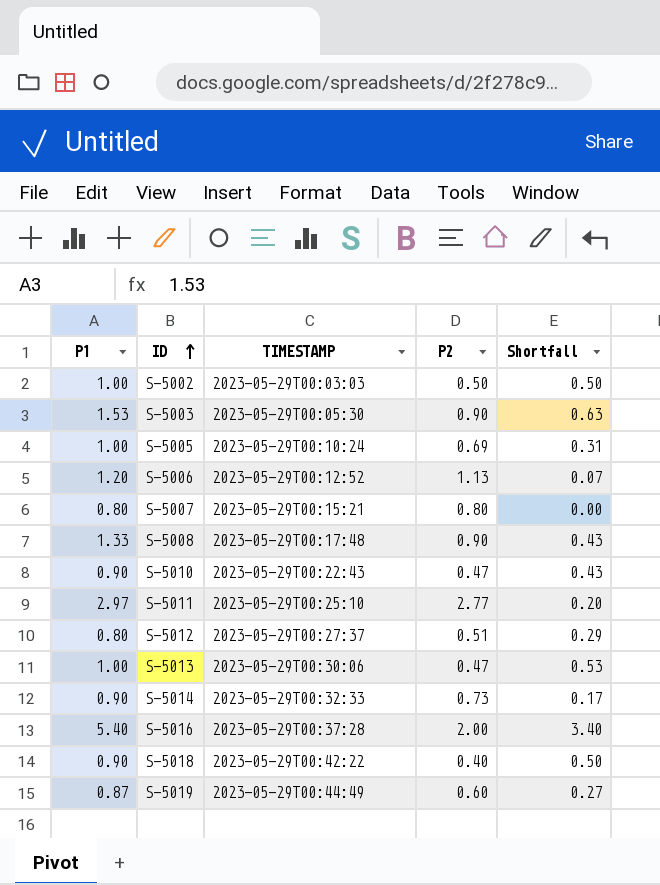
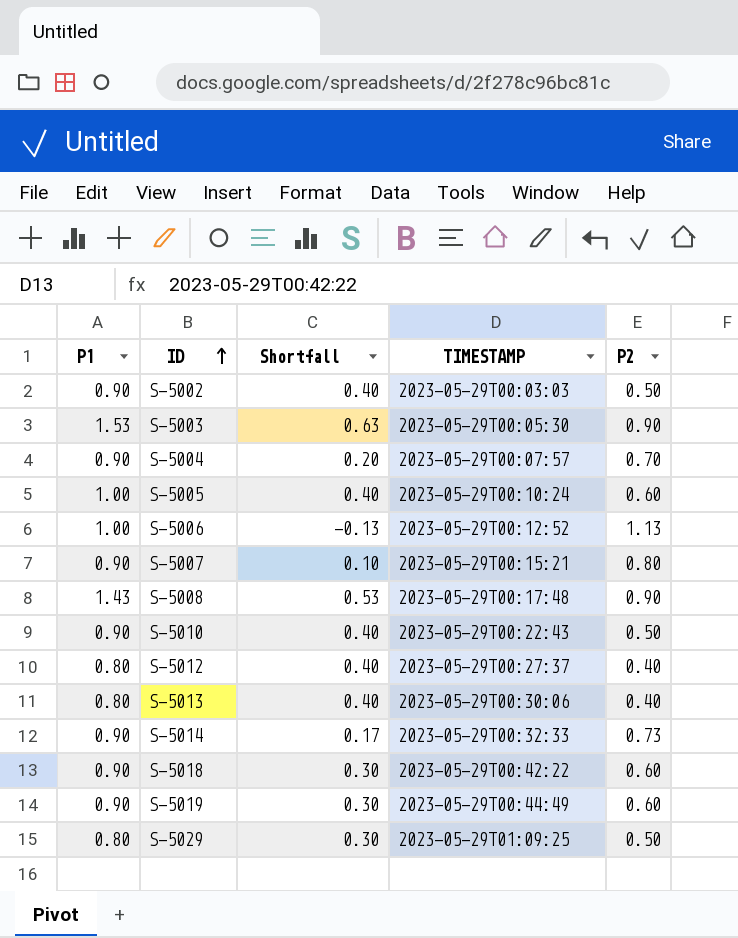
column Shortfall | position: 5 -> 3
row S-5011: 2.97 | 2023-05-29T00:25:10 | 2.77 | 0.20 -> none
row S-5016: 5.40 | 2023-05-29T00:37:28 | 2.00 | 3.40 -> none
S-5002 | P1: 1.00 -> 0.90
S-5002 | Shortfall: 0.50 -> 0.40
row S-5004: none -> 0.90 | 0.20 | 2023-05-29T00:07:57 | 0.70
S-5005 | Shortfall: 0.31 -> 0.40
S-5005 | P2: 0.69 -> 0.60
S-5006 | P1: 1.20 -> 1.00
S-5006 | Shortfall: 0.07 -> -0.13
S-5007 | P1: 0.80 -> 0.90
S-5007 | Shortfall: 0.00 -> 0.10
S-5008 | P1: 1.33 -> 1.43
S-5008 | Shortfall: 0.43 -> 0.53
S-5010 | Shortfall: 0.43 -> 0.40
S-5010 | P2: 0.47 -> 0.50
S-5012 | Shortfall: 0.29 -> 0.40
S-5012 | P2: 0.51 -> 0.40
S-5013 | P1: 1.00 -> 0.80
S-5013 | Shortfall: 0.53 -> 0.40
S-5013 | P2: 0.47 -> 0.40
S-5018 | Shortfall: 0.50 -> 0.30
S-5018 | P2: 0.40 -> 0.60
S-5019 | P1: 0.87 -> 0.90
S-5019 | Shortfall: 0.27 -> 0.30
row S-5029: none -> 0.80 | 0.30 | 2023-05-29T01:09:25 | 0.50

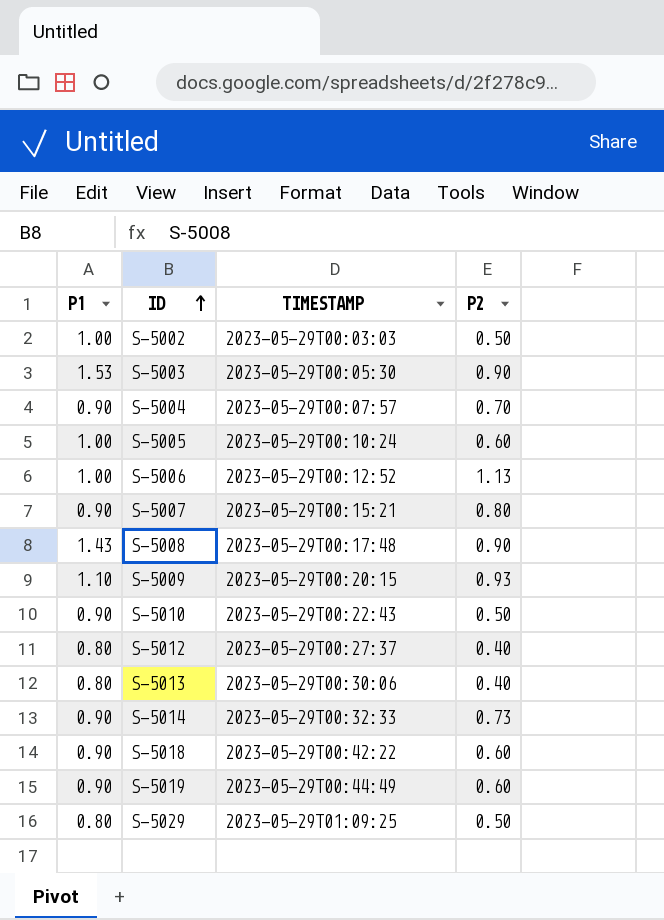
column Shortfall | formula: [P1] - [P2] -> none
S-5002 | P1: 0.90 -> 1.00
row S-5009: none -> 1.10 | 2023-05-29T00:20:15 | 0.93

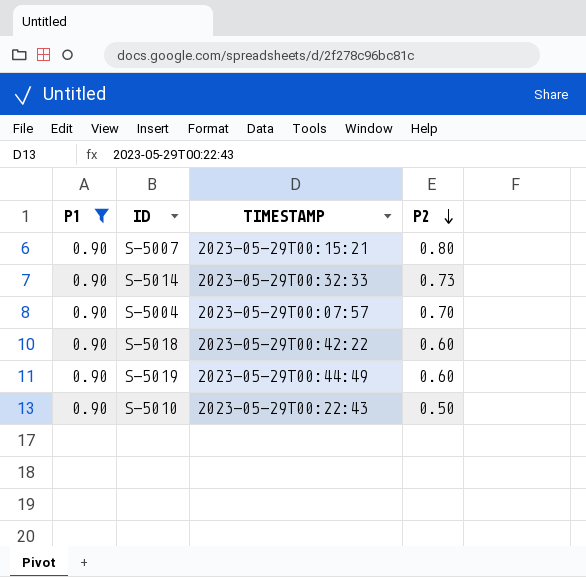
filter: none -> P1 = 0.90
row order: ID ascending -> P2 descending

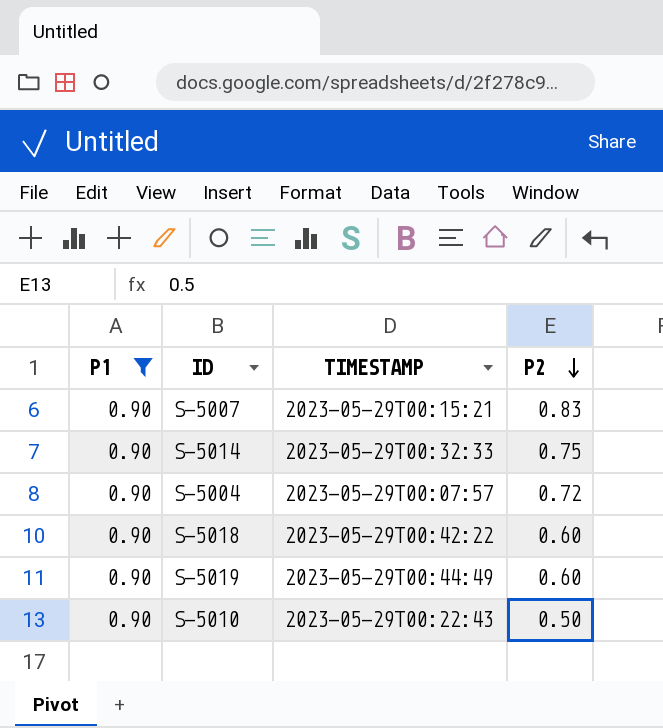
S-5007 | P2: 0.80 -> 0.83
S-5014 | P2: 0.73 -> 0.75
S-5004 | P2: 0.70 -> 0.72

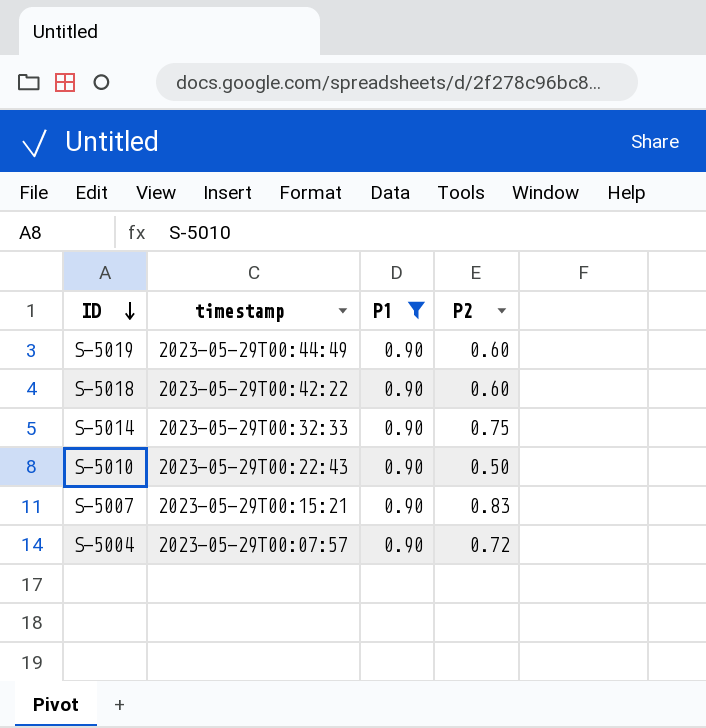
row order: P2 descending -> ID descending
column name: TIMESTAMP -> timestamp
column P1 | position: 1 -> 3

